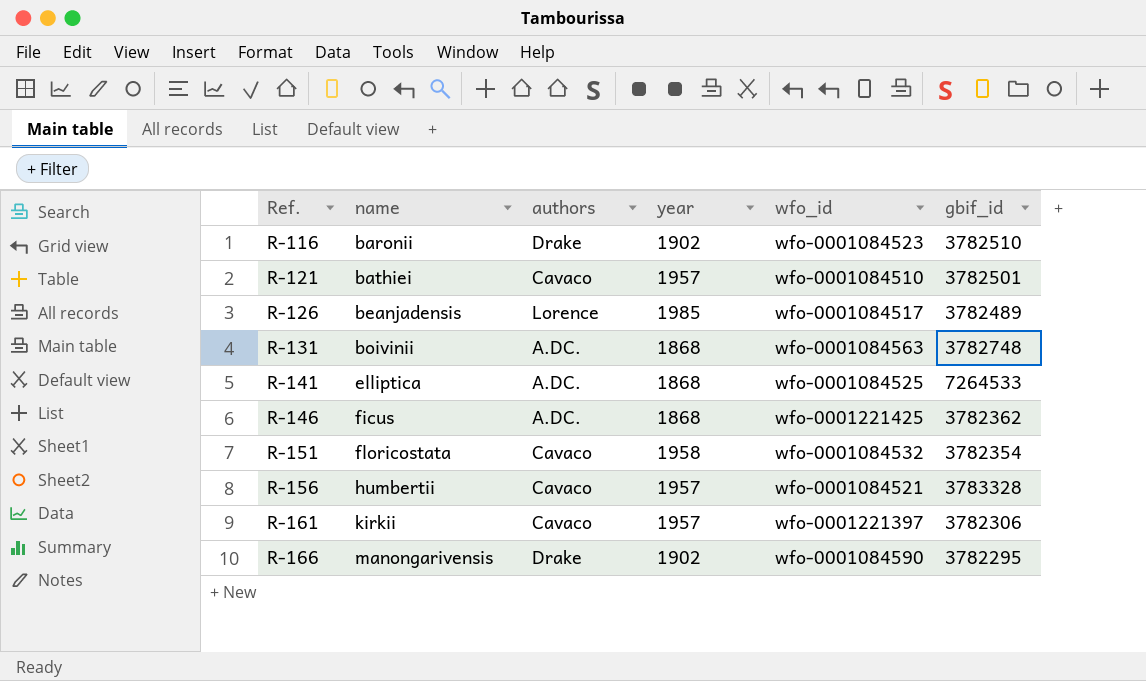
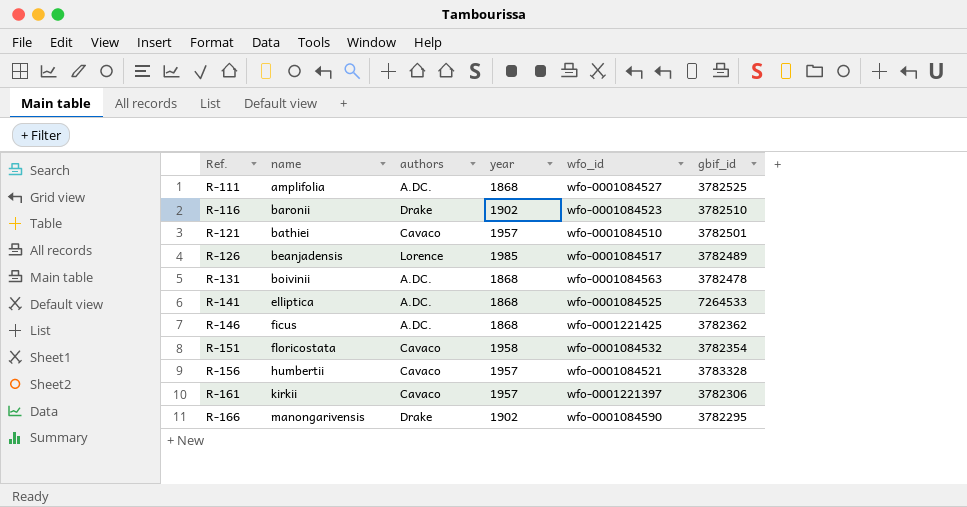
row R-111: none -> amplifolia | A.DC. | 1868 | wfo-0001084527 | 3782525
R-131 | gbif_id: 3782748 -> 3782478

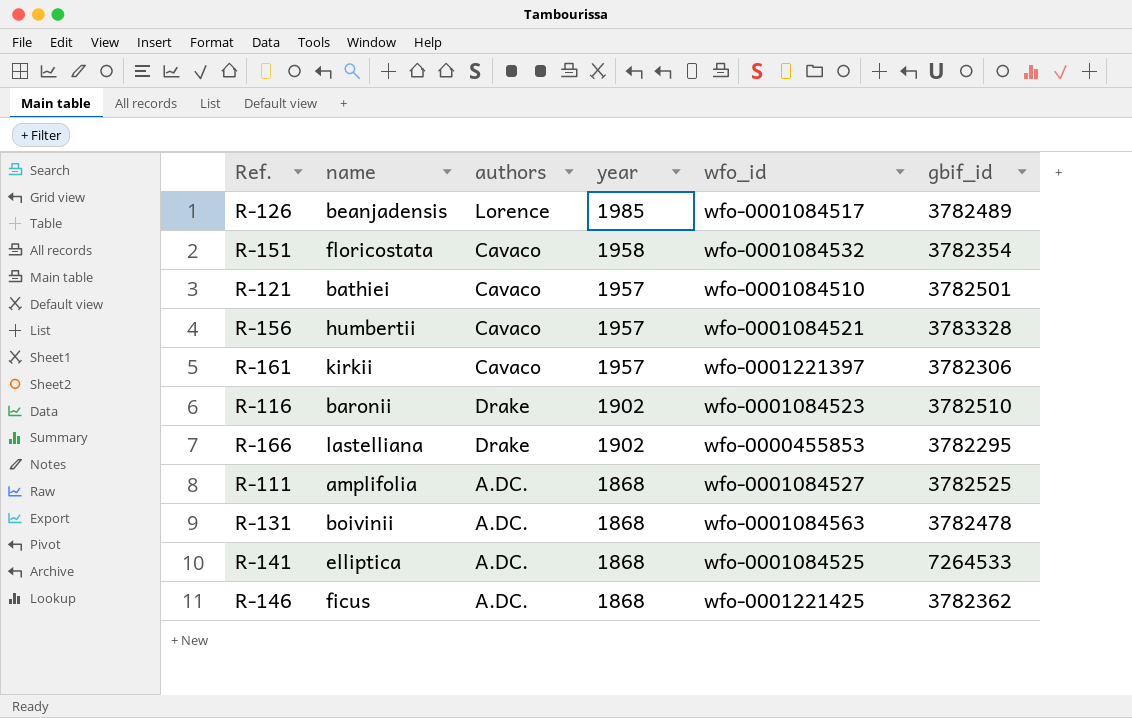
row order: Ref. ascending -> year descending
R-166 | name: manongarivensis -> lastelliana
R-166 | wfo_id: wfo-0001084590 -> wfo-0000455853

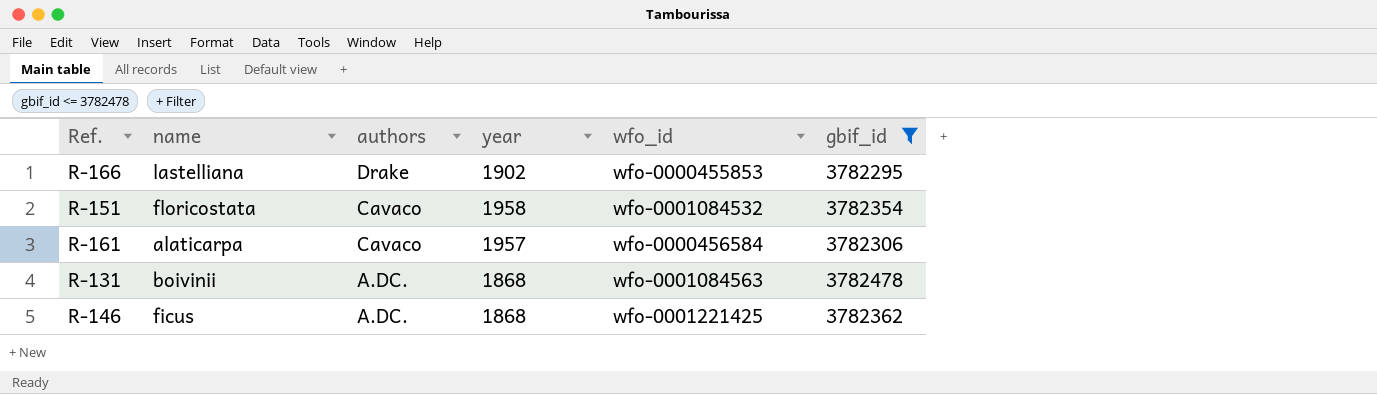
filter: none -> gbif_id <= 3782478
row order: year descending -> authors descending
R-161 | name: kirkii -> alaticarpa
R-161 | wfo_id: wfo-0001221397 -> wfo-0000456584

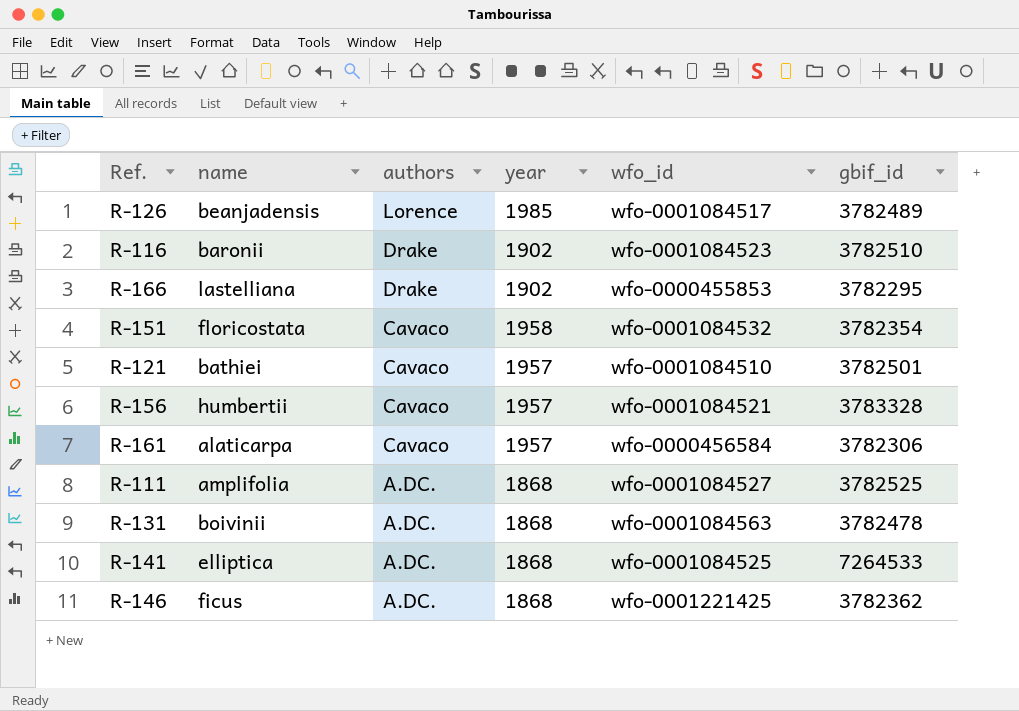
filter: gbif_id <= 3782478 -> none

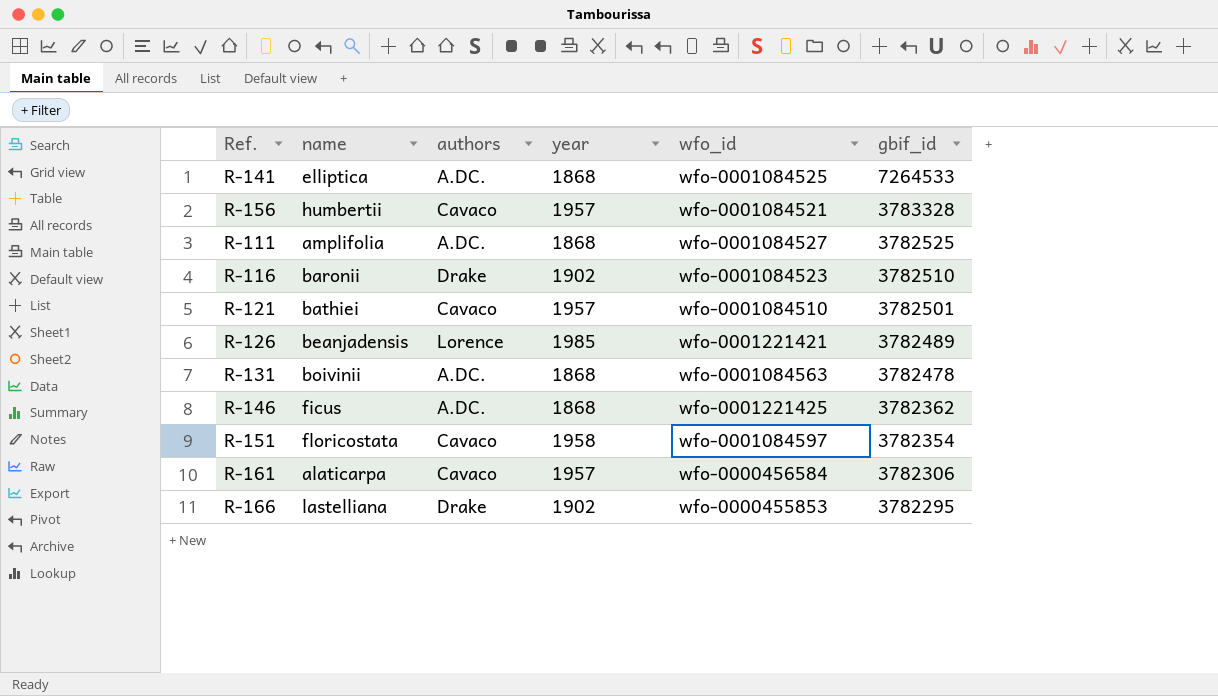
row order: authors descending -> gbif_id descending
R-126 | wfo_id: wfo-0001084517 -> wfo-0001221421
R-151 | wfo_id: wfo-0001084532 -> wfo-0001084597

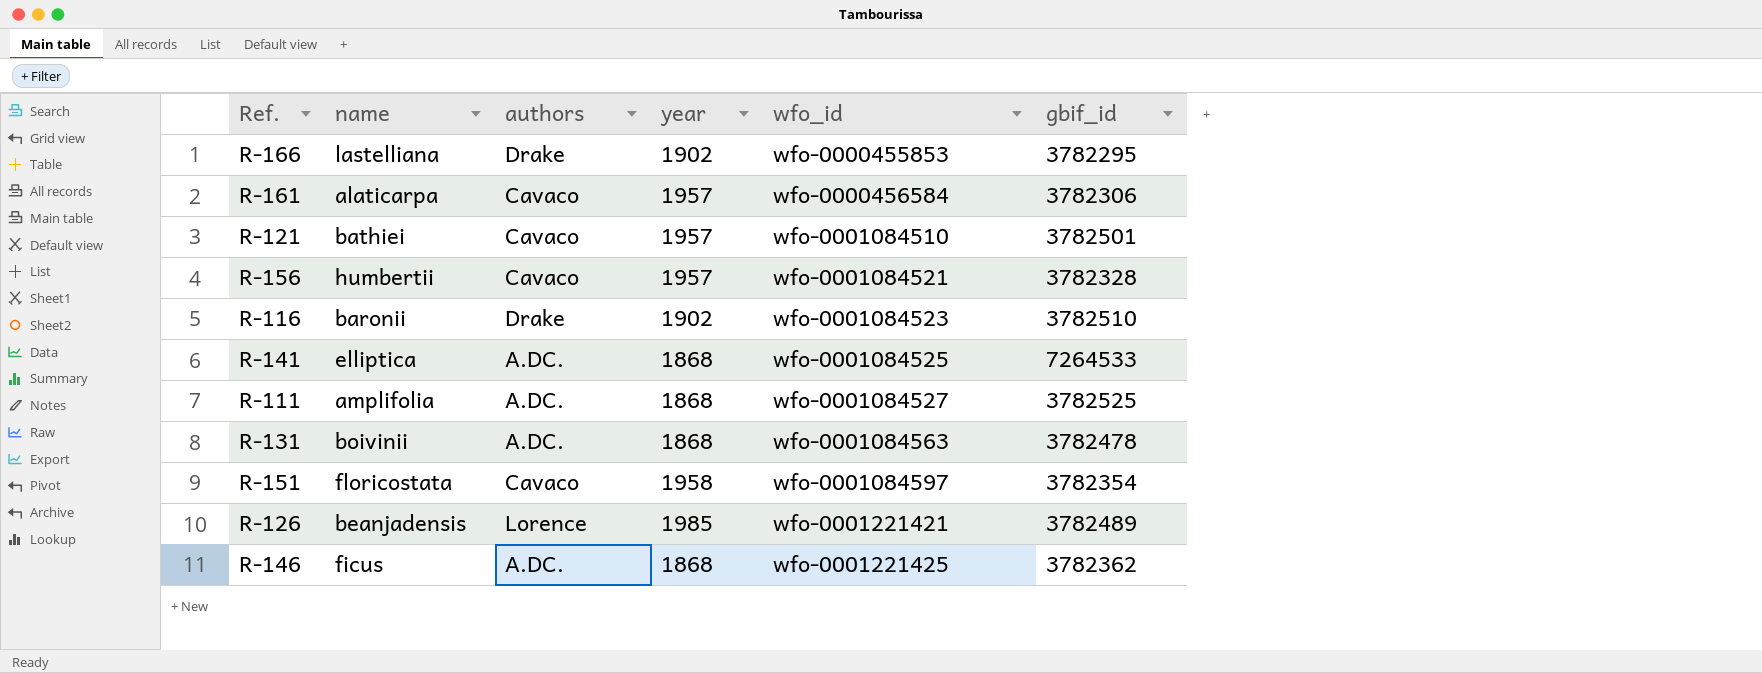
row order: gbif_id descending -> wfo_id ascending
R-156 | gbif_id: 3783328 -> 3782328

